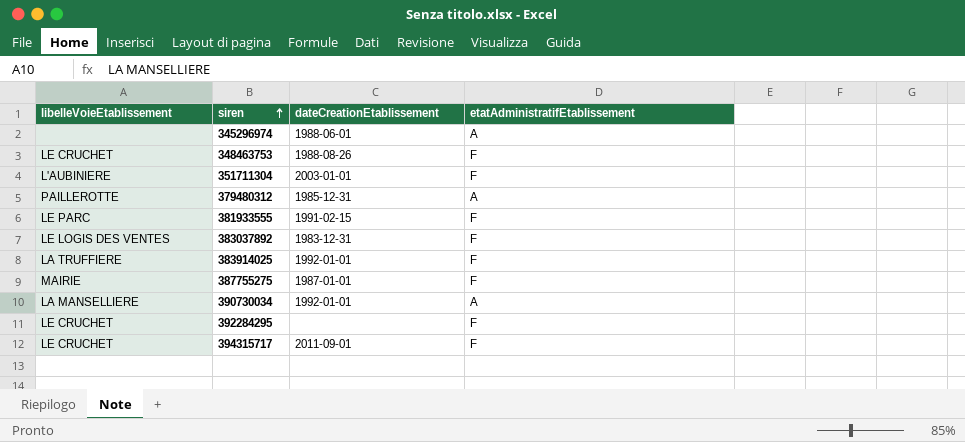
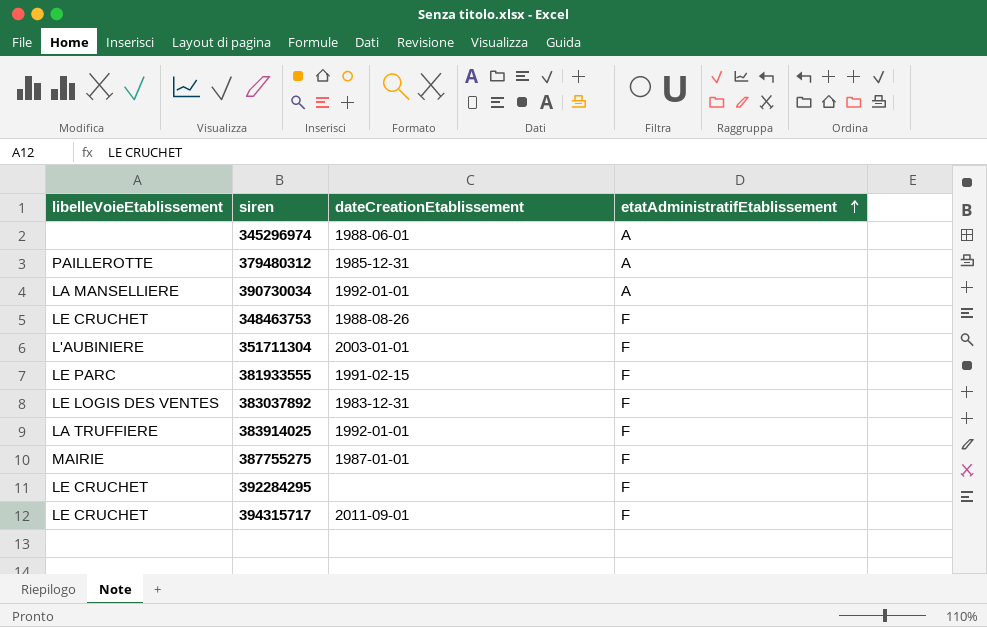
row order: siren ascending -> etatAdministratifEtablissement ascending

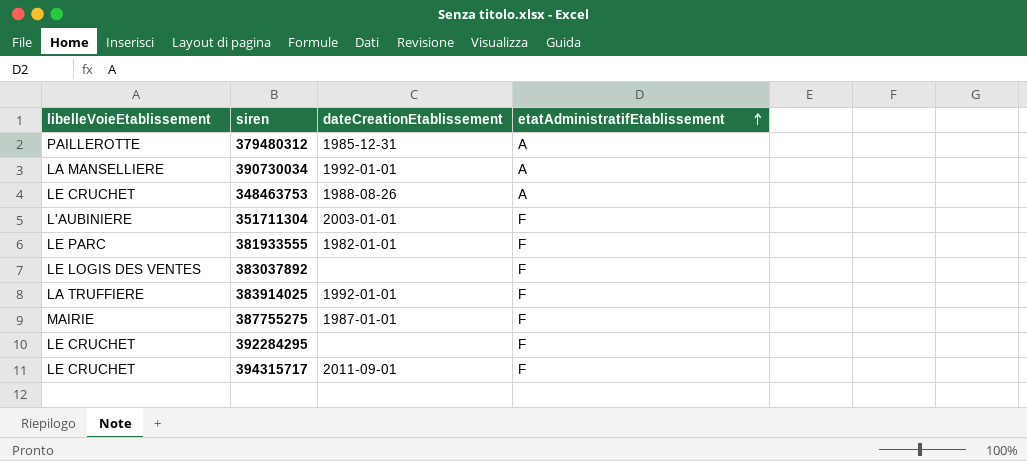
row 345296974: none | 1988-06-01 | A -> none
348463753 | etatAdministratifEtablissement: F -> A
381933555 | dateCreationEtablissement: 1991-02-15 -> 1982-01-01
383037892 | dateCreationEtablissement: 1983-12-31 -> none

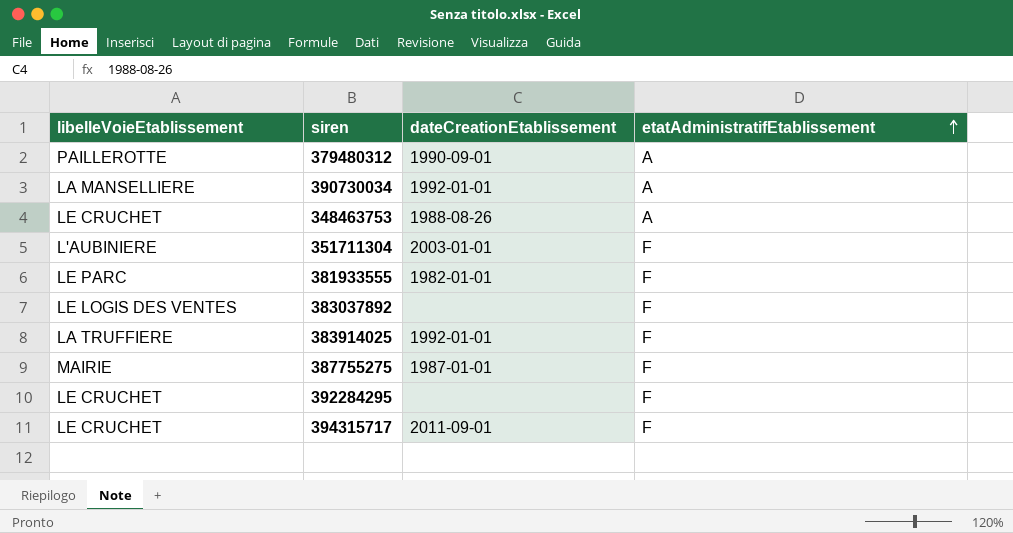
379480312 | dateCreationEtablissement: 1985-12-31 -> 1990-09-01

